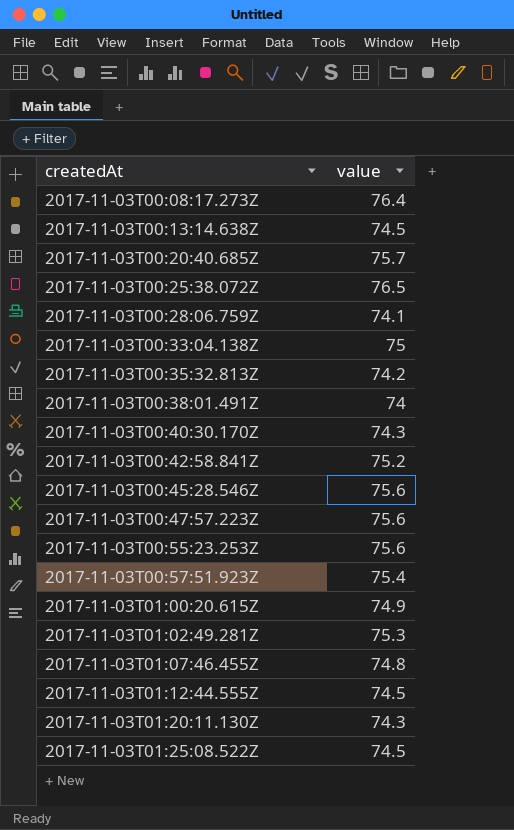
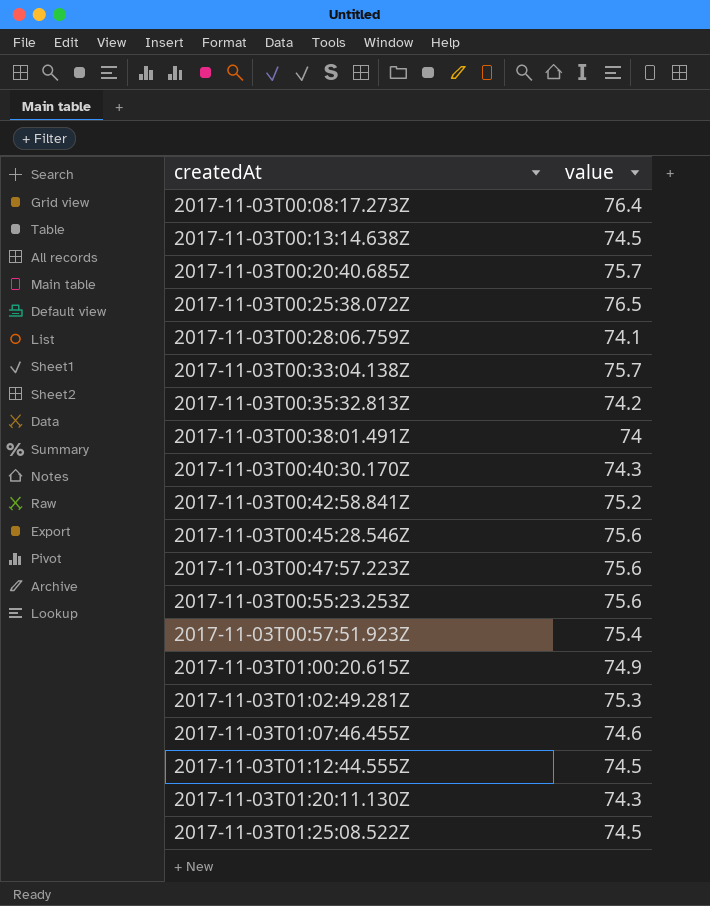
2017-11-03T00:33:04.138Z | value: 75 -> 75.7
2017-11-03T01:07:46.455Z | value: 74.8 -> 74.6

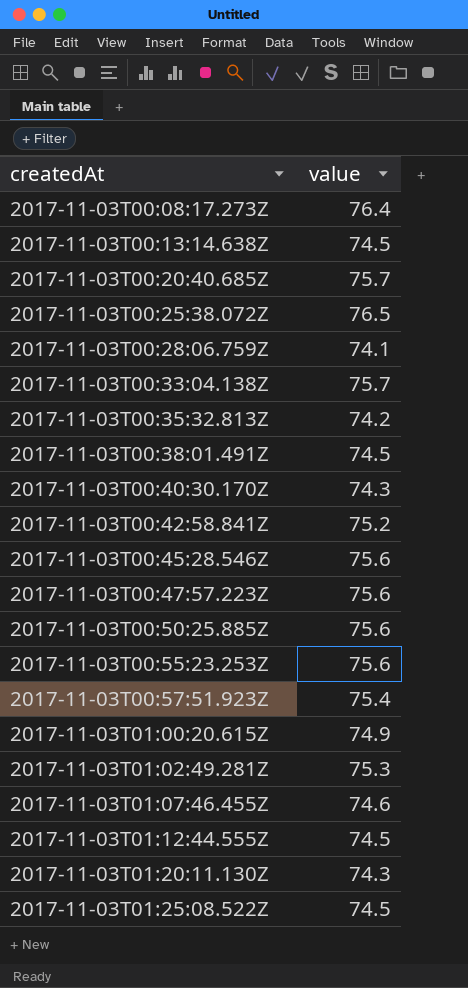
2017-11-03T00:38:01.491Z | value: 74 -> 74.5
row 2017-11-03T00:50:25.885Z: none -> 75.6

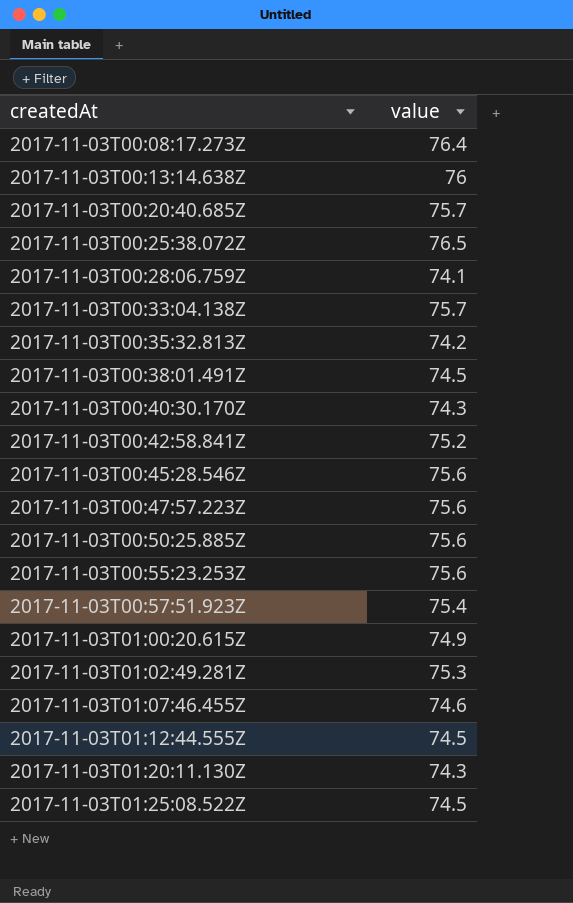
2017-11-03T00:13:14.638Z | value: 74.5 -> 76

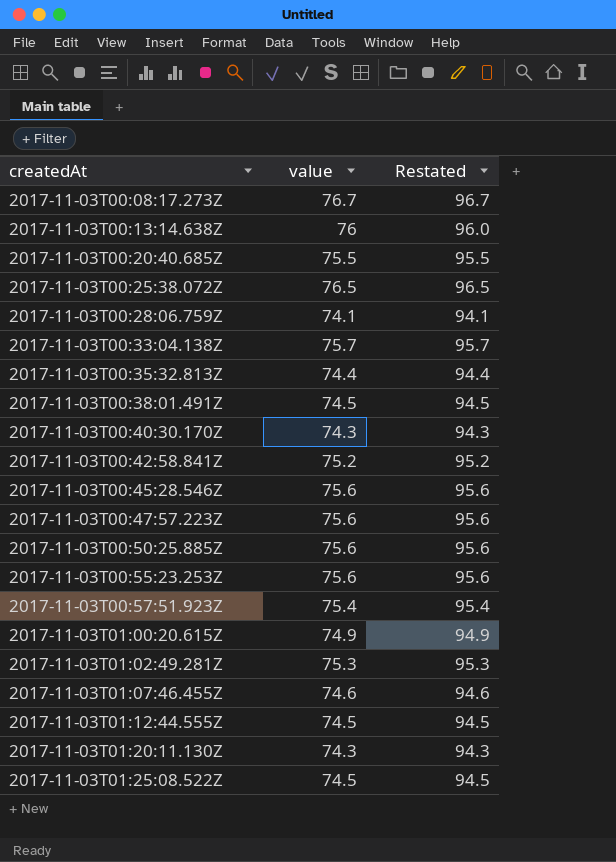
column Restated | formula: none -> [value] + 20
2017-11-03T00:08:17.273Z | value: 76.4 -> 76.7
2017-11-03T00:20:40.685Z | value: 75.7 -> 75.5
2017-11-03T00:35:32.813Z | value: 74.2 -> 74.4

